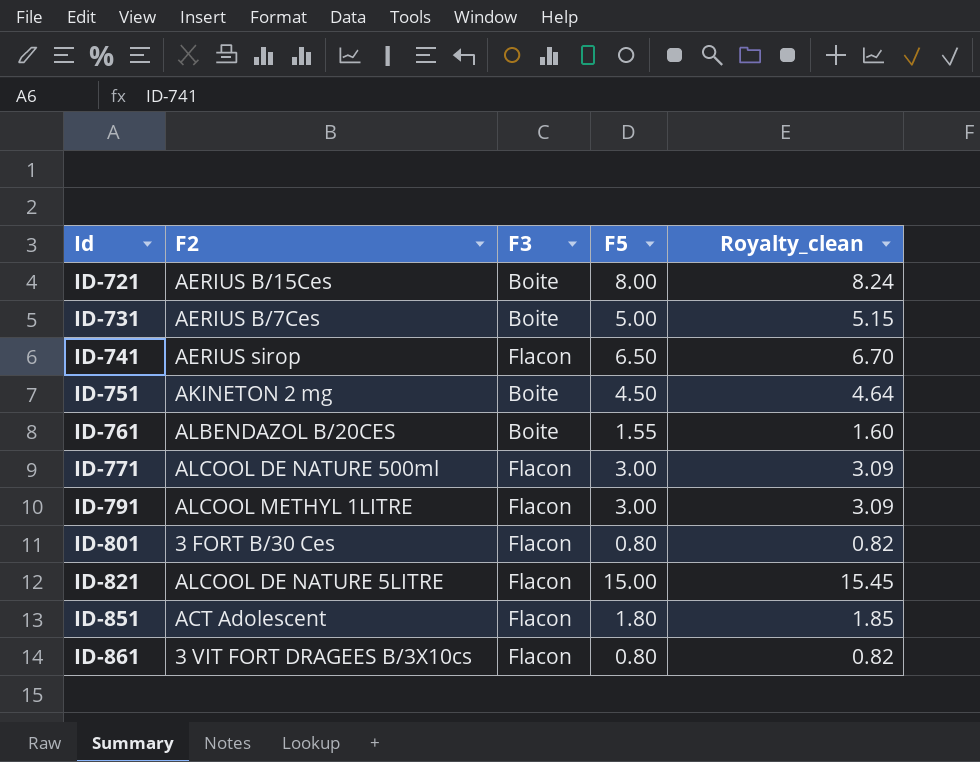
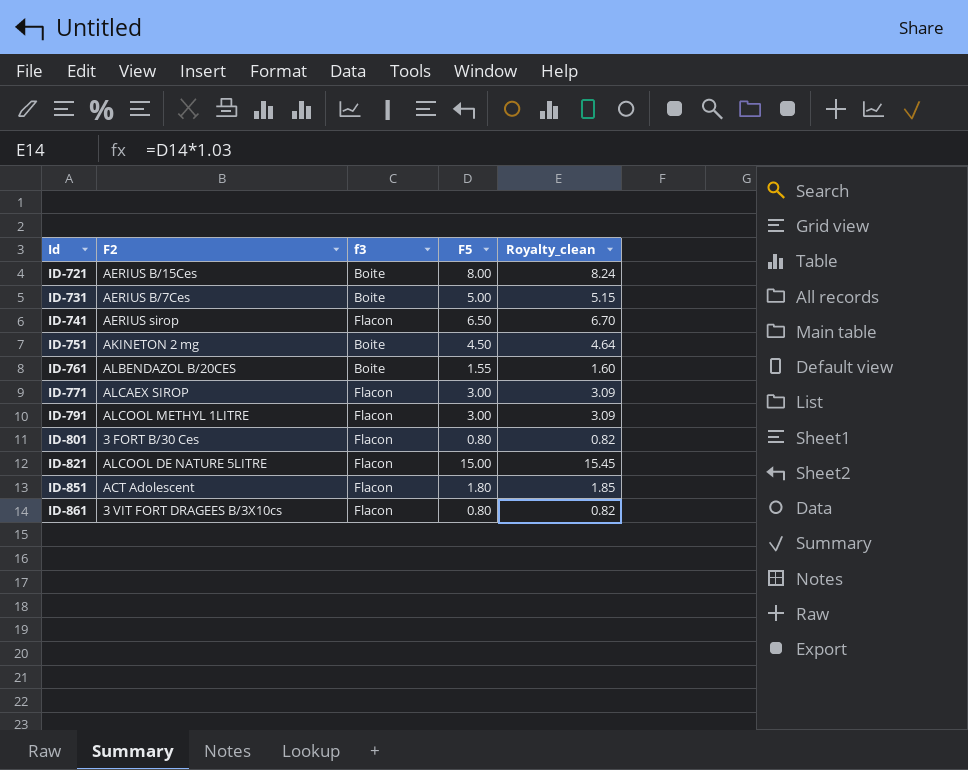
column name: F3 -> f3
ID-771 | F2: ALCOOL DE NATURE 500ml -> ALCAEX SIROP

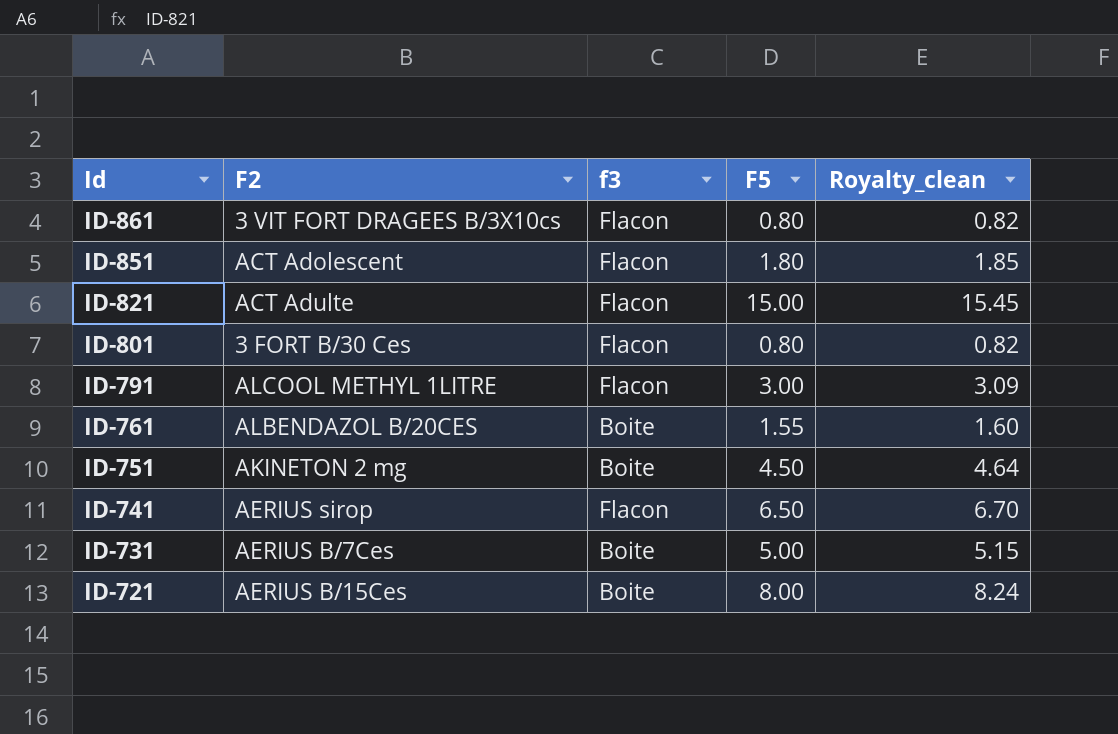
row order: Id ascending -> Id descending
row ID-771: ALCAEX SIROP | Flacon | 3.00 | 3.09 -> none
ID-821 | F2: ALCOOL DE NATURE 5LITRE -> ACT Adulte

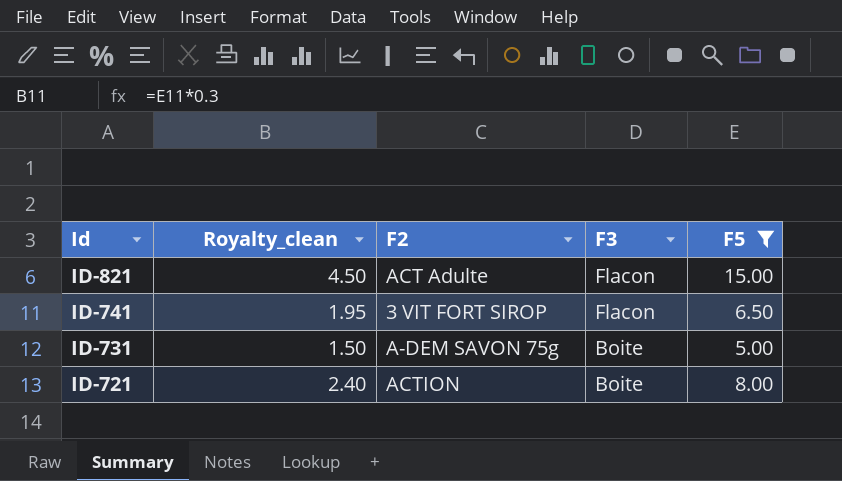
filter: none -> F5 >= 5.00
column Royalty_clean | formula: [F5] * 1.03 -> [F5] * 0.3
column Royalty_clean | position: 5 -> 2
column name: f3 -> F3
ID-741 | F2: AERIUS sirop -> 3 VIT FORT SIROP
ID-731 | F2: AERIUS B/7Ces -> A-DEM SAVON 75g
ID-721 | F2: AERIUS B/15Ces -> ACTION

